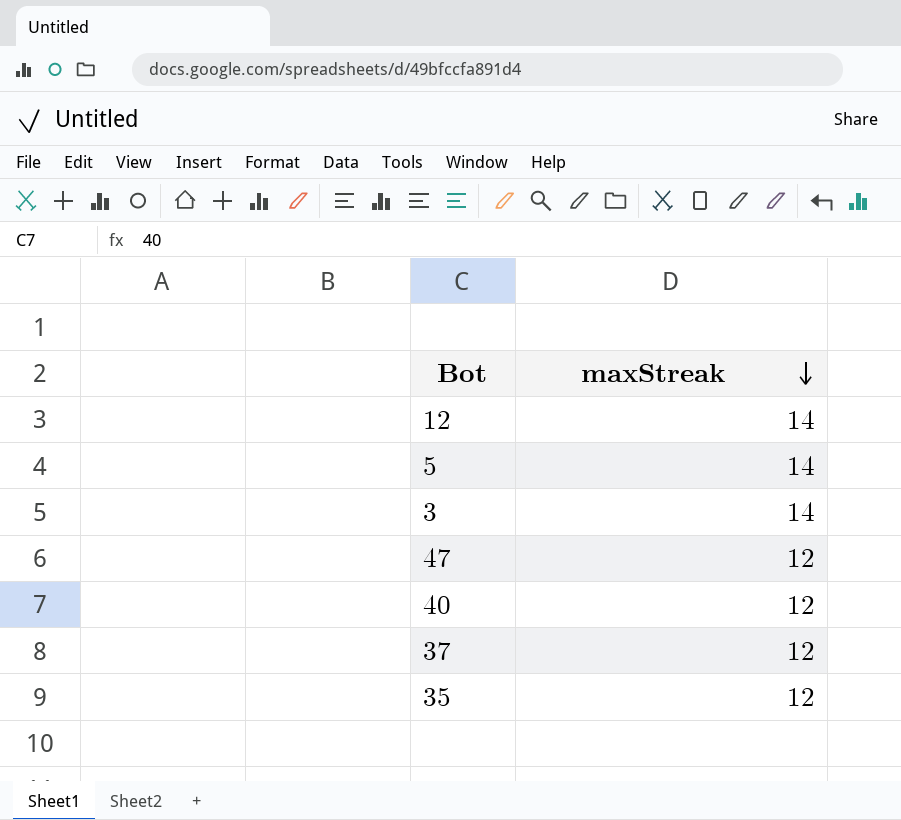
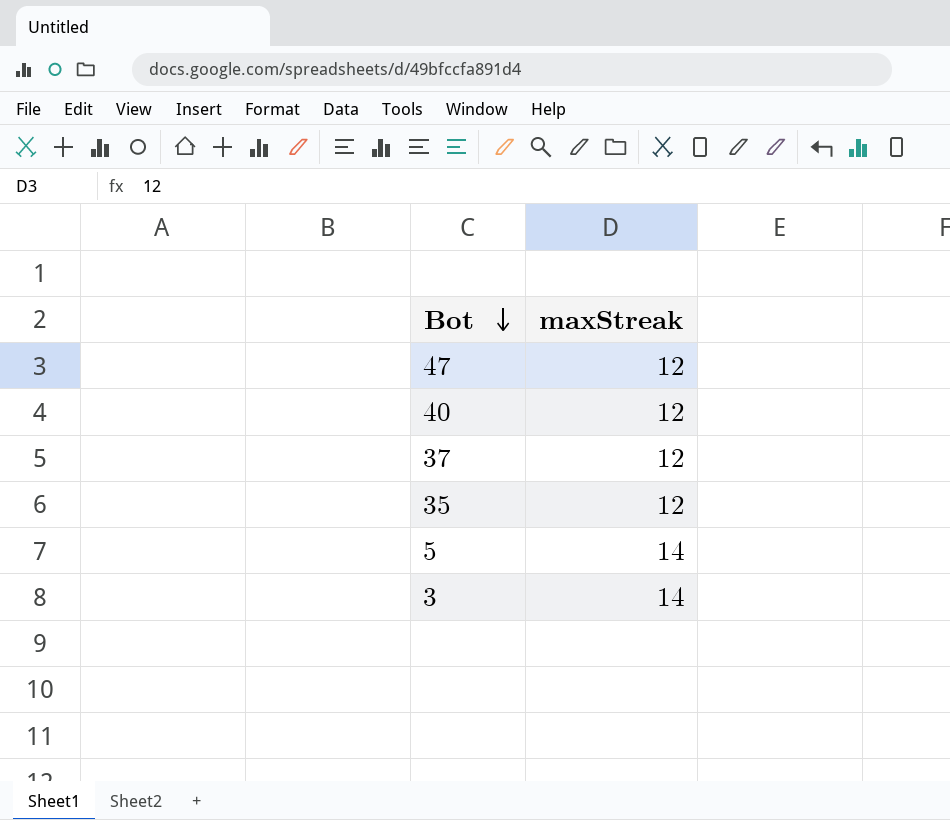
row order: maxStreak descending -> Bot descending
row 12: 14 -> none

